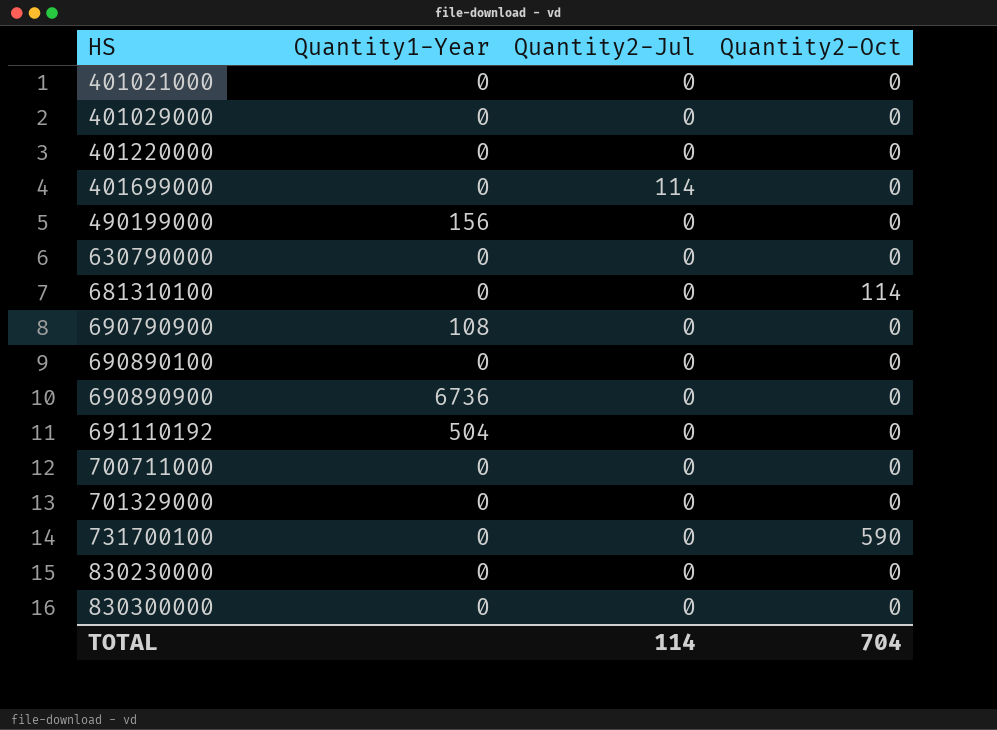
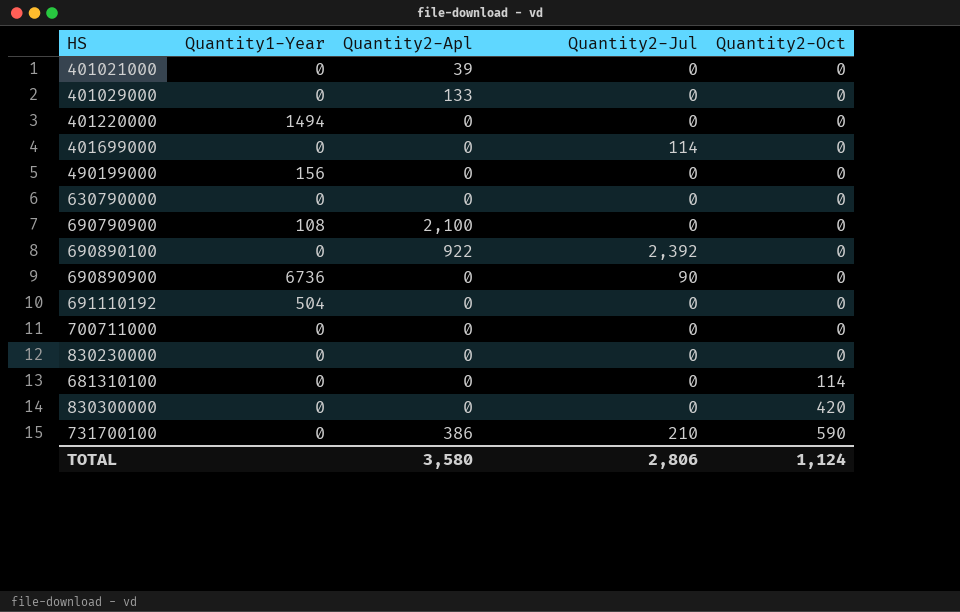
row order: HS ascending -> Quantity2-Oct ascending
column Quantity2-Apl | position: none -> 3
row 701329000: 0 | 0 | 0 -> none
401220000 | Quantity1-Year: 0 -> 1494
690890100 | Quantity2-Jul: 0 -> 2,392
690890900 | Quantity2-Jul: 0 -> 90
830300000 | Quantity2-Oct: 0 -> 420
731700100 | Quantity2-Jul: 0 -> 210
TOTAL | Quantity2-Jul: 114 -> 2,806
TOTAL | Quantity2-Oct: 704 -> 1,124

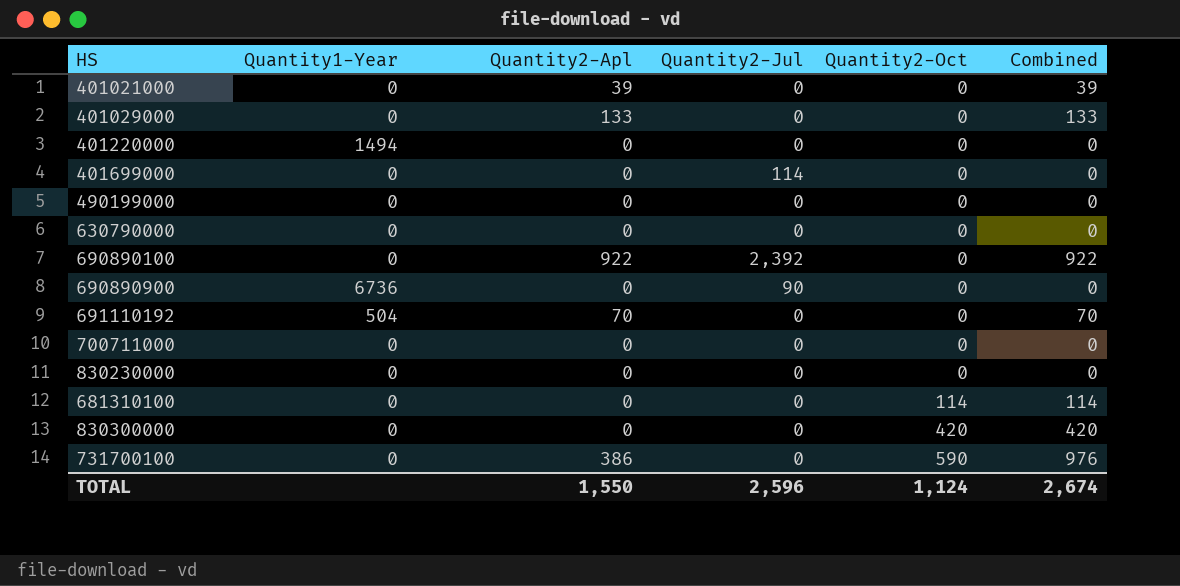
column Combined | formula: none -> [Quantity2-Apl] + [Quantity2-Oct]
row 690790900: 108 | 2,100 | 0 | 0 -> none
490199000 | Quantity1-Year: 156 -> 0
691110192 | Quantity2-Apl: 0 -> 70
731700100 | Quantity2-Jul: 210 -> 0
TOTAL | Quantity2-Apl: 3,580 -> 1,550
TOTAL | Quantity2-Jul: 2,806 -> 2,596

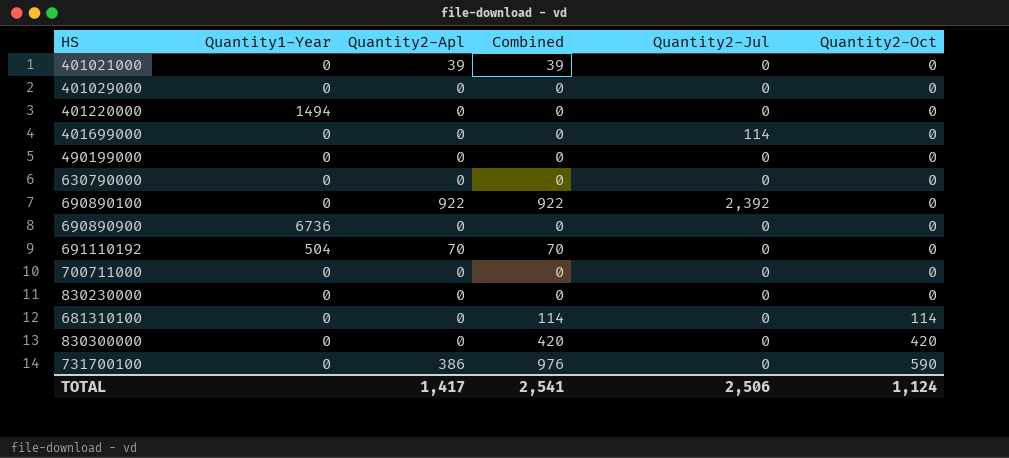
column Combined | position: 6 -> 4
401029000 | Quantity2-Apl: 133 -> 0
401029000 | Combined: 133 -> 0
690890900 | Quantity2-Jul: 90 -> 0
TOTAL | Quantity2-Apl: 1,550 -> 1,417
TOTAL | Combined: 2,674 -> 2,541
TOTAL | Quantity2-Jul: 2,596 -> 2,506

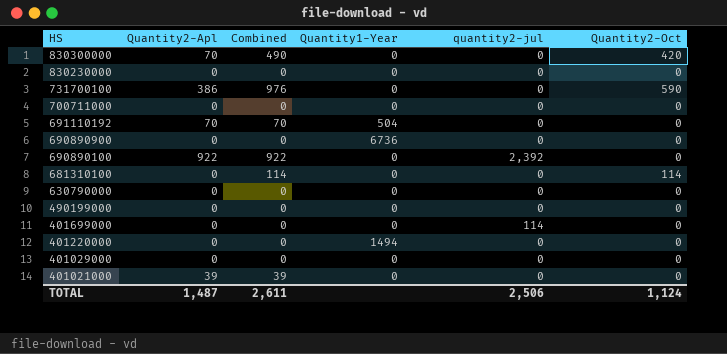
row order: Quantity2-Oct ascending -> HS descending
column Quantity1-Year | position: 2 -> 4
column name: Quantity2-Jul -> quantity2-jul
830300000 | Quantity2-Apl: 0 -> 70
830300000 | Combined: 420 -> 490
TOTAL | Quantity2-Apl: 1,417 -> 1,487
TOTAL | Combined: 2,541 -> 2,611

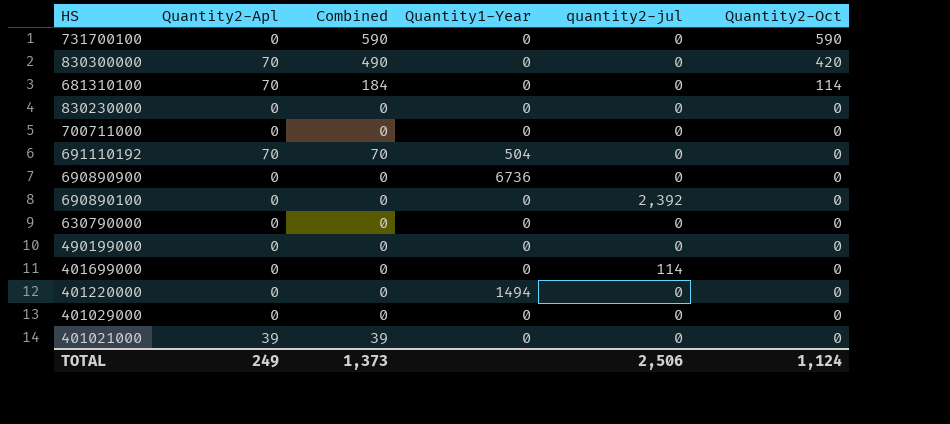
row order: HS descending -> Quantity2-Oct descending
731700100 | Quantity2-Apl: 386 -> 0
731700100 | Combined: 976 -> 590
681310100 | Quantity2-Apl: 0 -> 70
681310100 | Combined: 114 -> 184
690890100 | Quantity2-Apl: 922 -> 0
690890100 | Combined: 922 -> 0
TOTAL | Quantity2-Apl: 1,487 -> 249
TOTAL | Combined: 2,611 -> 1,373

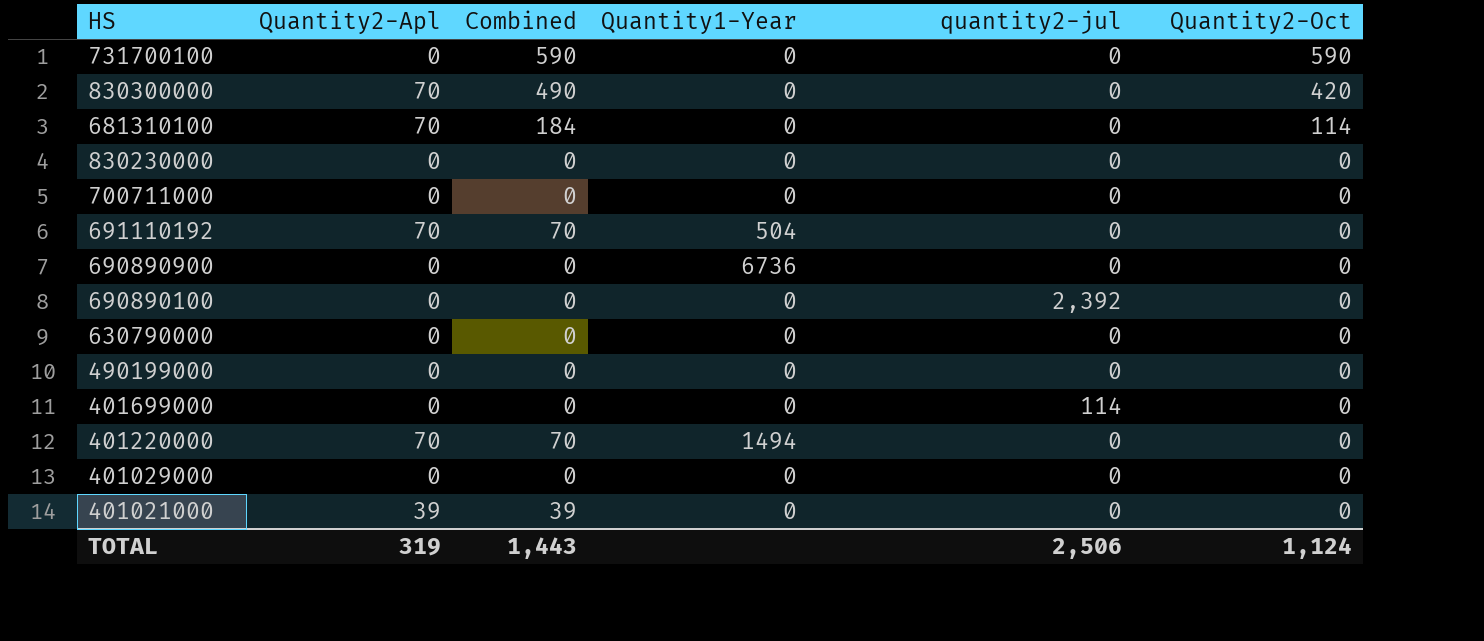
401220000 | Quantity2-Apl: 0 -> 70
401220000 | Combined: 0 -> 70
TOTAL | Quantity2-Apl: 249 -> 319
TOTAL | Combined: 1,373 -> 1,443

